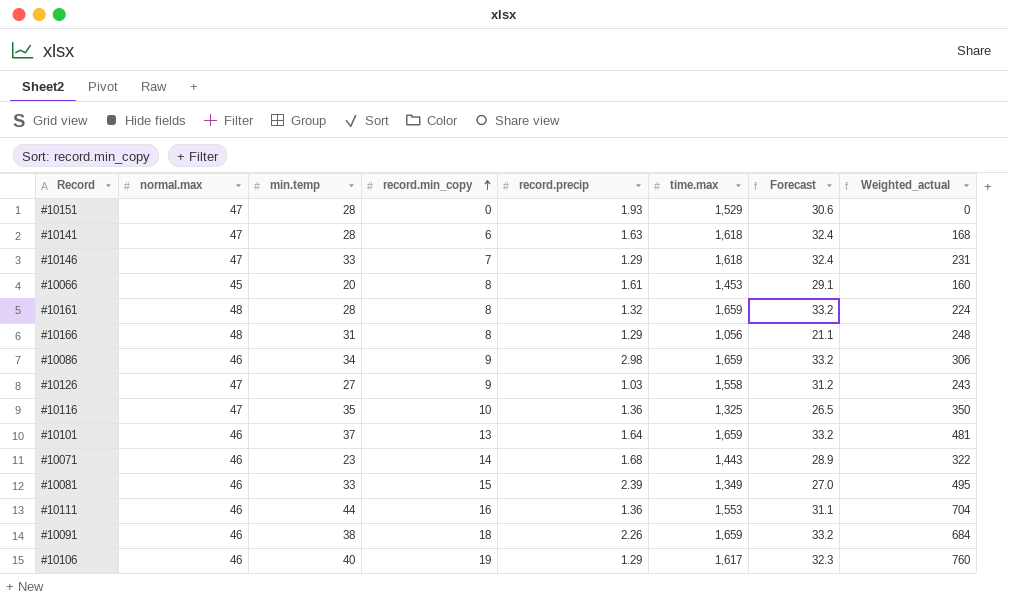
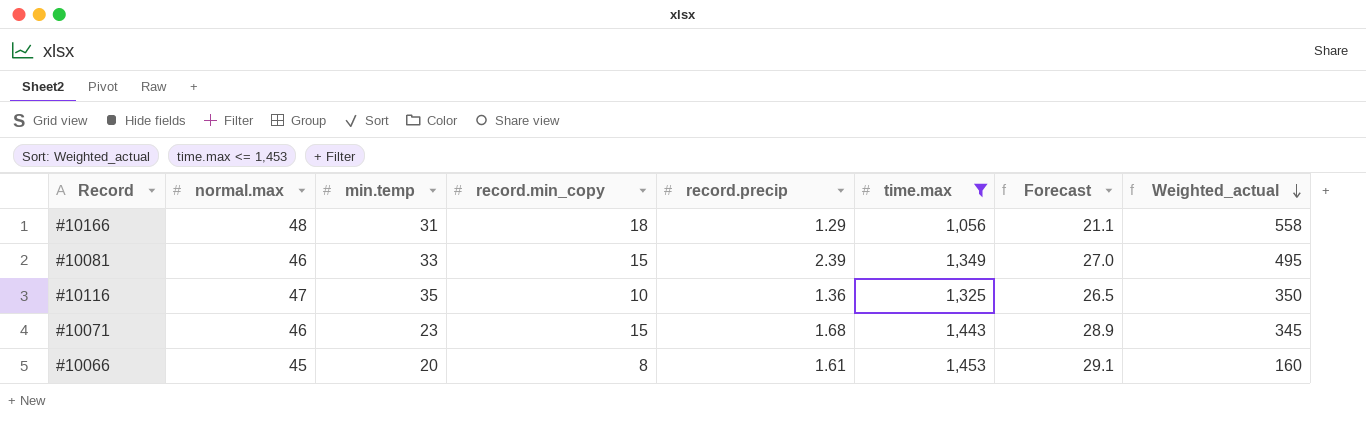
filter: none -> time.max <= 1,453
row order: record.min_copy ascending -> Weighted_actual descending
#10166 | record.min_copy: 8 -> 18
#10166 | Weighted_actual: 248 -> 558
#10071 | record.min_copy: 14 -> 15
#10071 | Weighted_actual: 322 -> 345

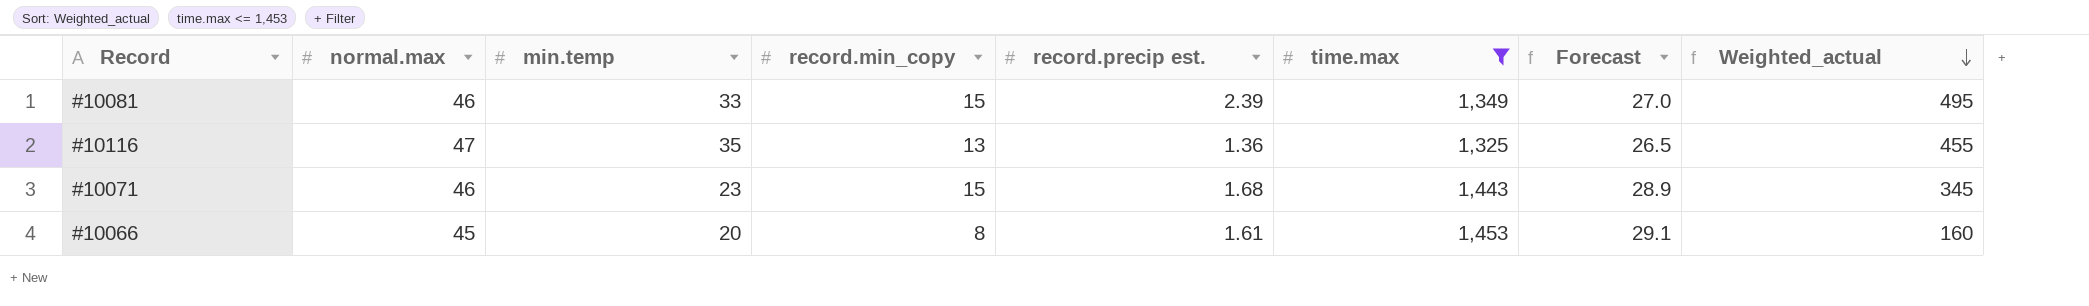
column name: record.precip -> record.precip est.
row #10166: 48 | 31 | 18 | 1.29 | 1,056 | 21.1 | 558 -> none
#10116 | record.min_copy: 10 -> 13
#10116 | Weighted_actual: 350 -> 455

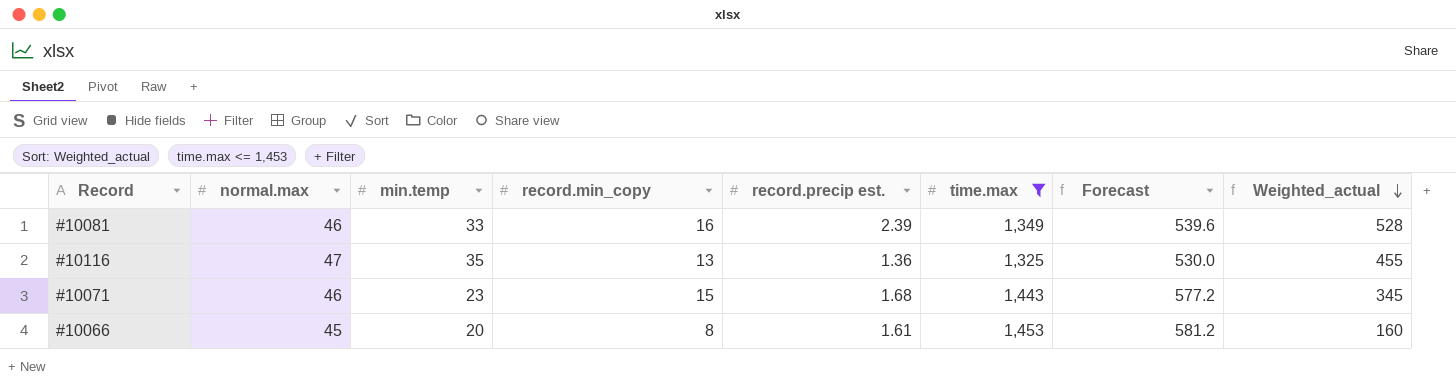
column Forecast | formula: [time.max] * 0.02 -> [time.max] * 0.4
#10081 | record.min_copy: 15 -> 16
#10081 | Weighted_actual: 495 -> 528

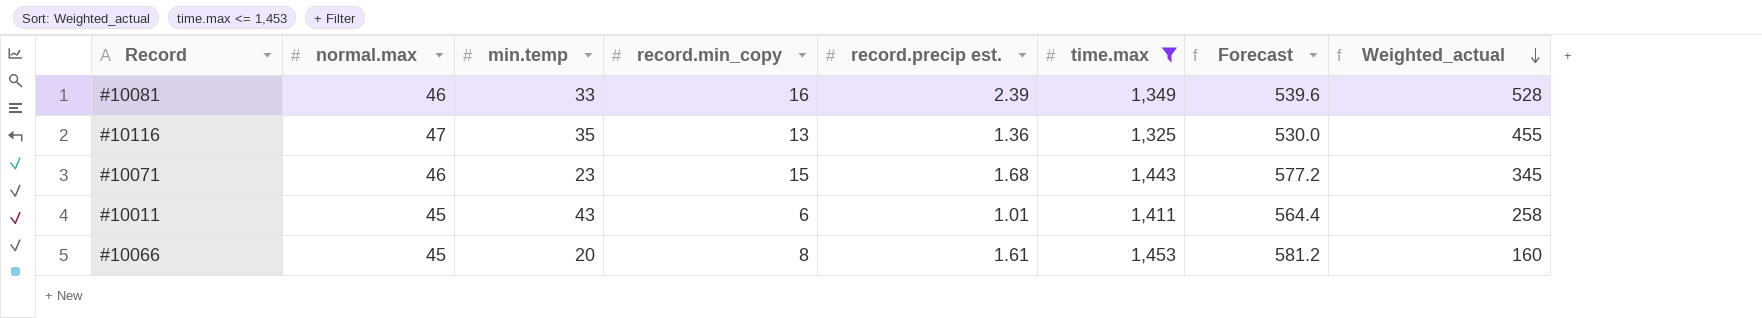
row #10011: none -> 45 | 43 | 6 | 1.01 | 1,411 | 564.4 | 258

